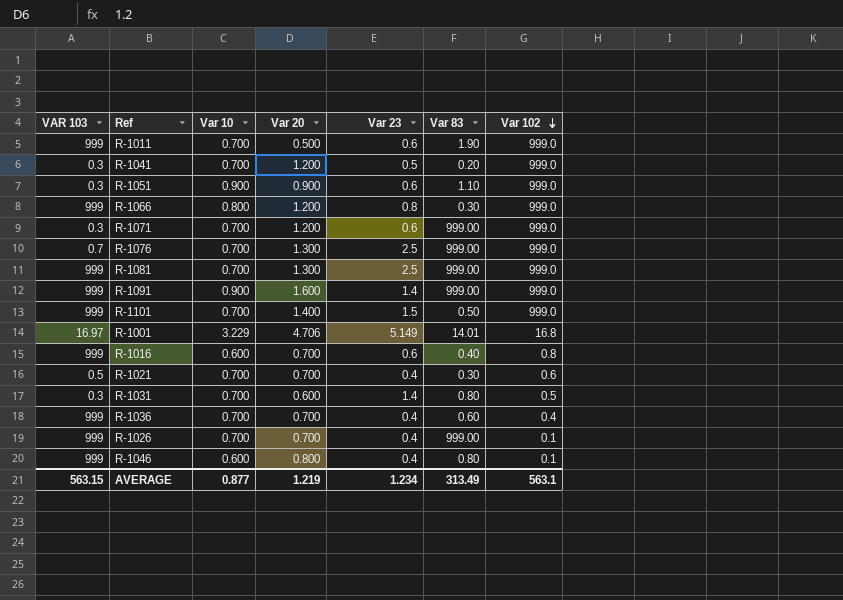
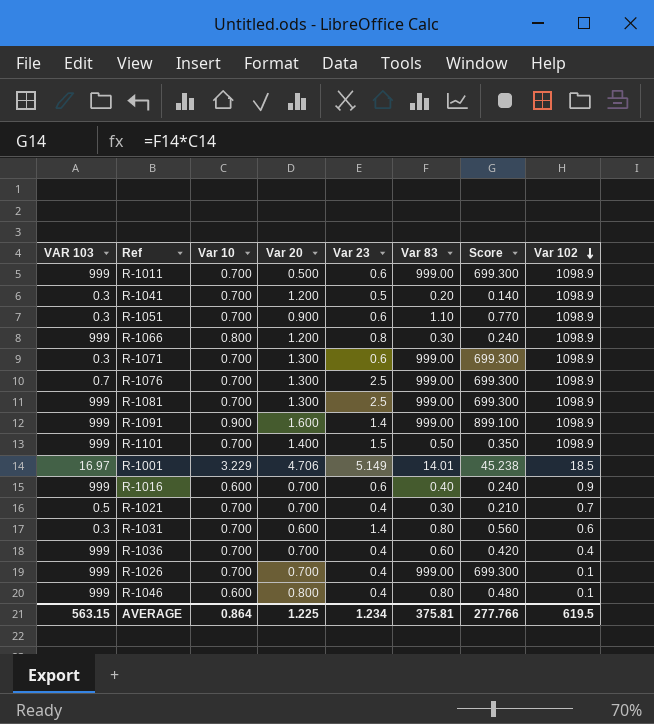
column Score | formula: none -> [Var 10] * [Var 83]
R-1011 | Var 83: 1.90 -> 999.00
R-1011 | Var 102: 999.0 -> 1098.9
R-1041 | Var 102: 999.0 -> 1098.9
R-1051 | Var 10: 0.900 -> 0.700
R-1051 | Var 102: 999.0 -> 1098.9
R-1066 | Var 102: 999.0 -> 1098.9
R-1071 | Var 20: 1.200 -> 1.300
R-1071 | Var 102: 999.0 -> 1098.9
R-1076 | Var 102: 999.0 -> 1098.9
R-1081 | Var 102: 999.0 -> 1098.9
R-1091 | Var 102: 999.0 -> 1098.9
R-1101 | Var 102: 999.0 -> 1098.9
R-1001 | Var 102: 16.8 -> 18.5
R-1016 | Var 102: 0.8 -> 0.9
R-1021 | Var 102: 0.6 -> 0.7
R-1031 | Var 102: 0.5 -> 0.6
AVERAGE | Var 10: 0.877 -> 0.864
AVERAGE | Var 20: 1.219 -> 1.225
AVERAGE | Var 83: 313.49 -> 375.81
AVERAGE | Var 102: 563.1 -> 619.5

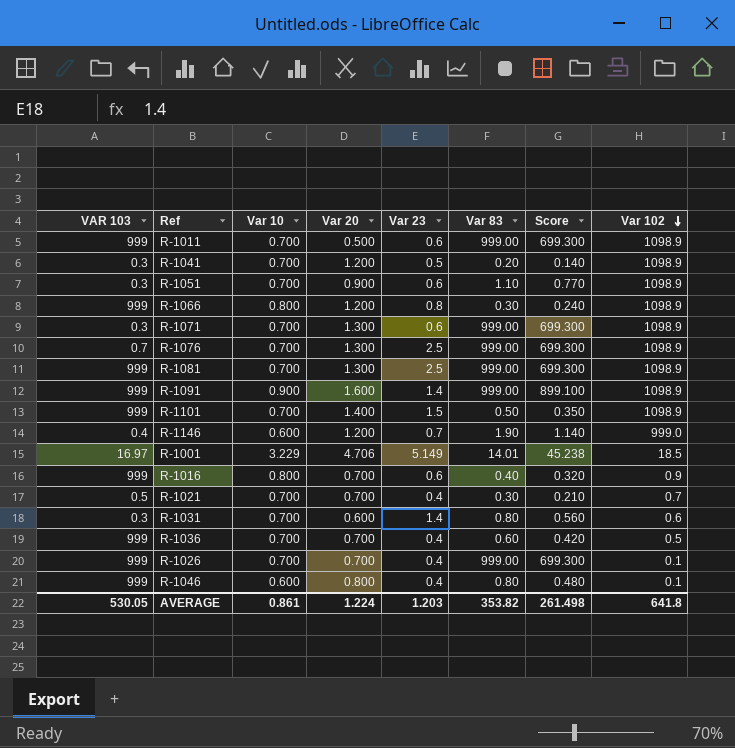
row R-1146: none -> 0.4 | 0.600 | 1.200 | 0.7 | 1.90 | 1.140 | 999.0
R-1016 | Var 10: 0.600 -> 0.800
R-1016 | Score: 0.240 -> 0.320
R-1036 | Var 102: 0.4 -> 0.5
AVERAGE | VAR 103: 563.15 -> 530.05
AVERAGE | Var 10: 0.864 -> 0.861
AVERAGE | Var 20: 1.225 -> 1.224
AVERAGE | Var 23: 1.234 -> 1.203
AVERAGE | Var 83: 375.81 -> 353.82
AVERAGE | Score: 277.766 -> 261.498
AVERAGE | Var 102: 619.5 -> 641.8

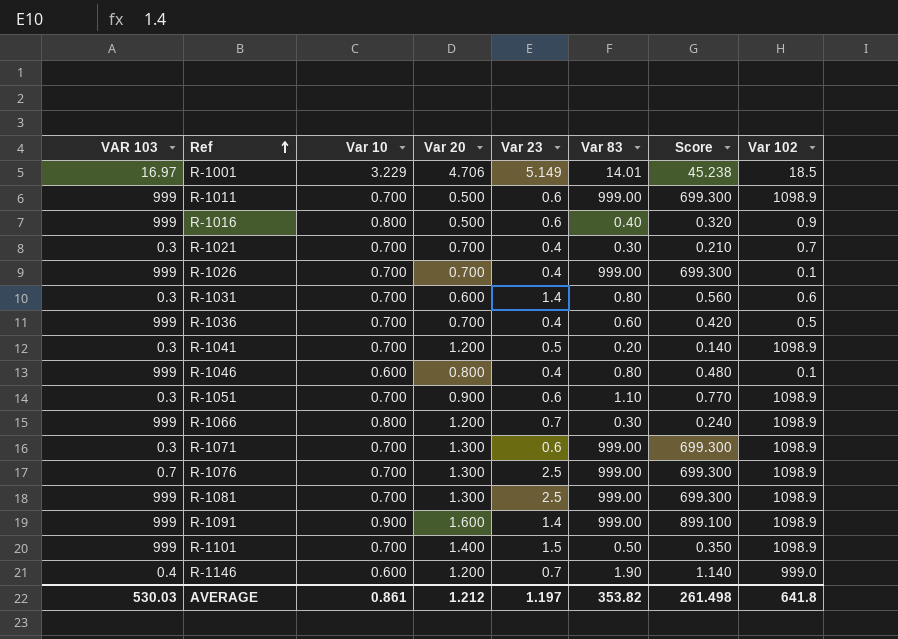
row order: Var 102 descending -> Ref ascending
R-1016 | Var 20: 0.700 -> 0.500
R-1021 | VAR 103: 0.5 -> 0.3
R-1066 | Var 23: 0.8 -> 0.7
AVERAGE | VAR 103: 530.05 -> 530.03
AVERAGE | Var 20: 1.224 -> 1.212
AVERAGE | Var 23: 1.203 -> 1.197

